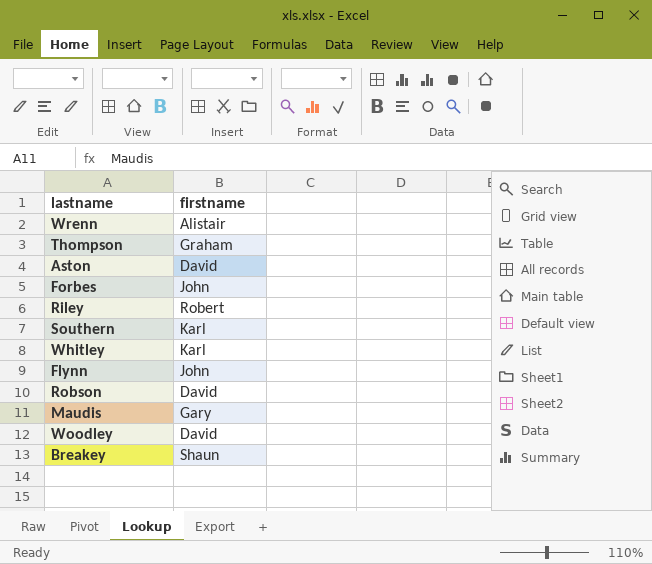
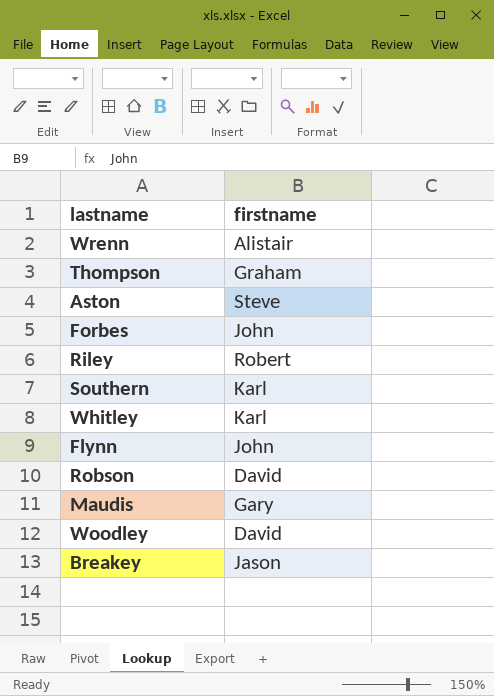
Aston | firstname: David -> Steve
Breakey | firstname: Shaun -> Jason

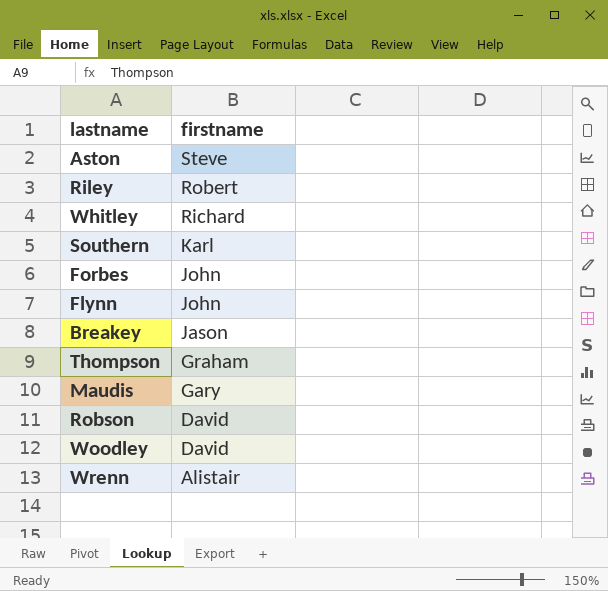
row order: none -> firstname descending
Whitley | firstname: Karl -> Richard

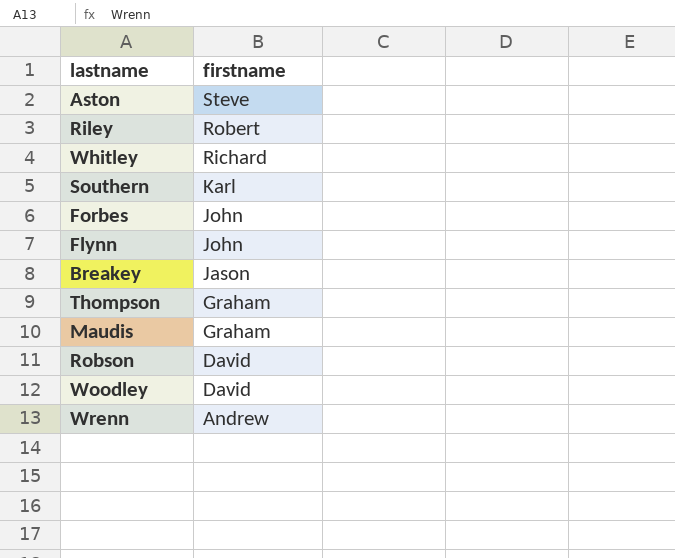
Maudis | firstname: Gary -> Graham
Wrenn | firstname: Alistair -> Andrew

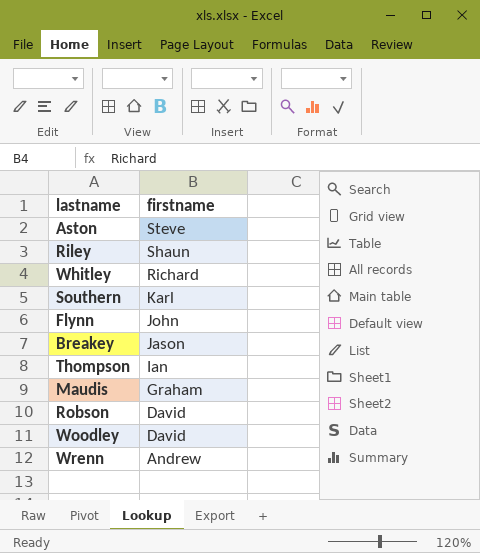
row Forbes: John -> none
Riley | firstname: Robert -> Shaun
Thompson | firstname: Graham -> Ian

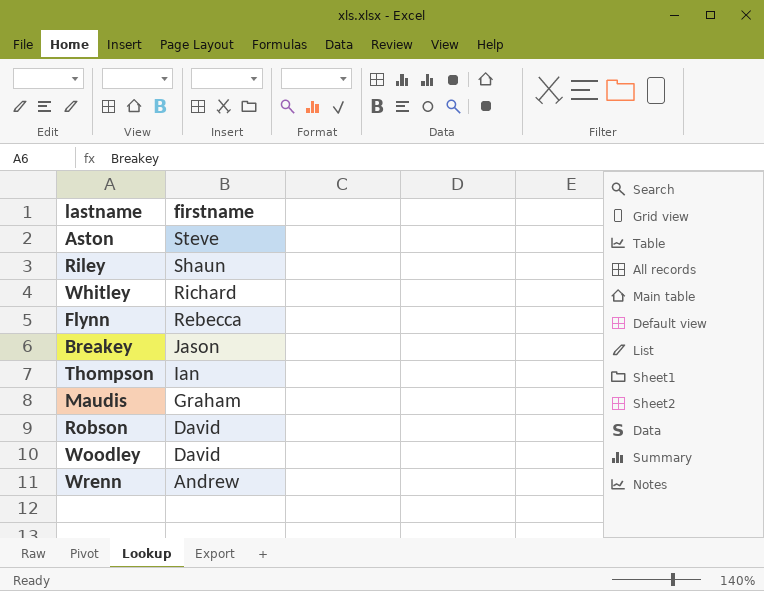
row Southern: Karl -> none
Flynn | firstname: John -> Rebecca

